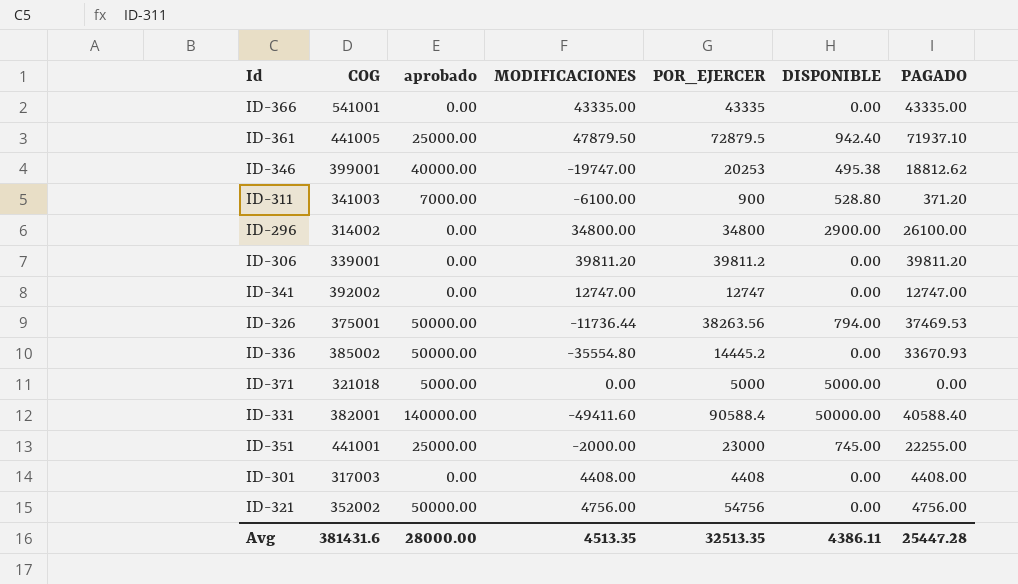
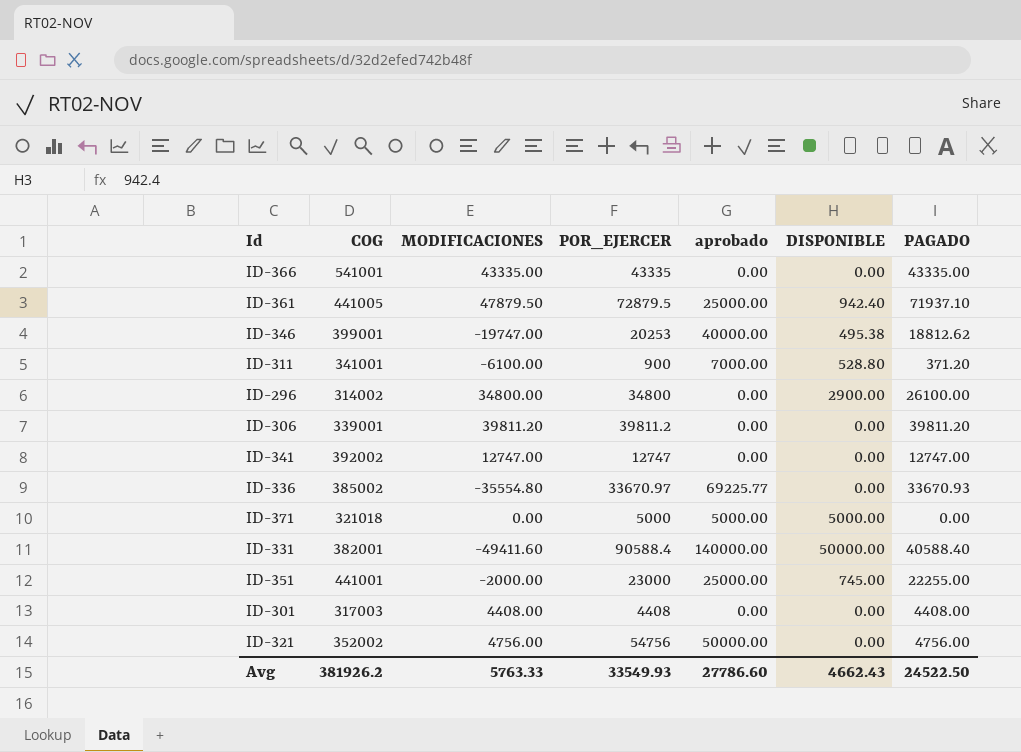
column aprobado | position: 3 -> 5
row ID-326: 375001 | 50000.00 | -11736.44 | 38263.56 | 794.00 | 37469.53 -> none
ID-311 | COG: 341003 -> 341001
ID-336 | POR_EJERCER: 14445.2 -> 33670.97
ID-336 | aprobado: 50000.00 -> 69225.77
Avg | COG: 381431.6 -> 381926.2
Avg | MODIFICACIONES: 4513.35 -> 5763.33
Avg | POR_EJERCER: 32513.35 -> 33549.93
Avg | aprobado: 28000.00 -> 27786.60
Avg | DISPONIBLE: 4386.11 -> 4662.43
Avg | PAGADO: 25447.28 -> 24522.50

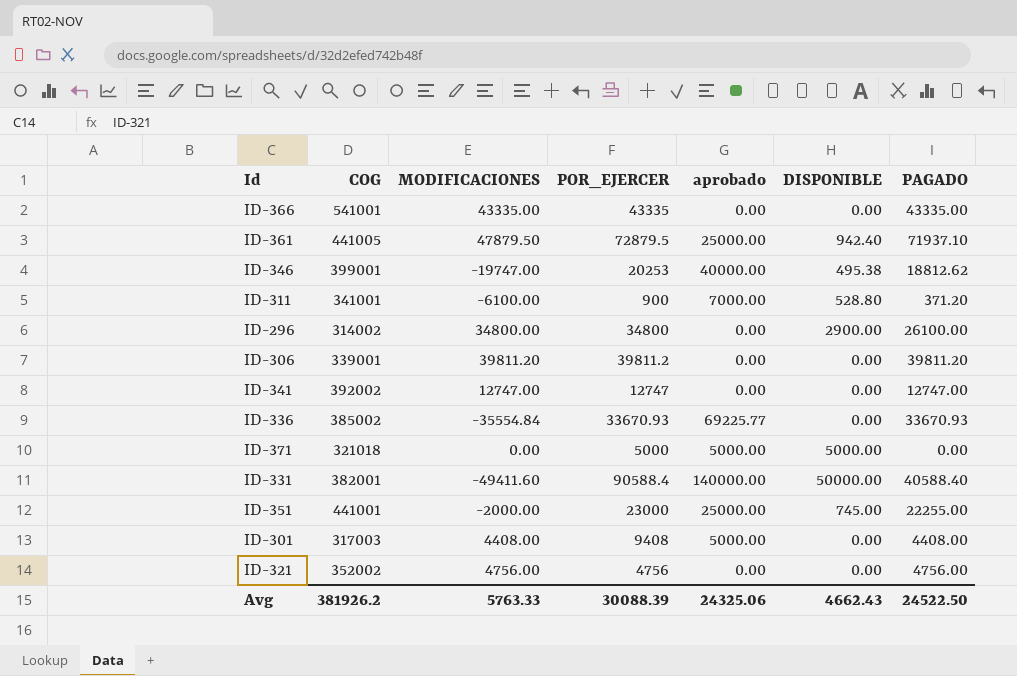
ID-336 | MODIFICACIONES: -35554.80 -> -35554.84
ID-336 | POR_EJERCER: 33670.97 -> 33670.93
ID-301 | POR_EJERCER: 4408 -> 9408
ID-301 | aprobado: 0.00 -> 5000.00
ID-321 | POR_EJERCER: 54756 -> 4756
ID-321 | aprobado: 50000.00 -> 0.00
Avg | POR_EJERCER: 33549.93 -> 30088.39
Avg | aprobado: 27786.60 -> 24325.06

